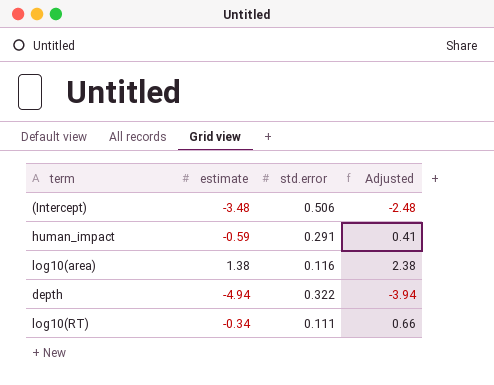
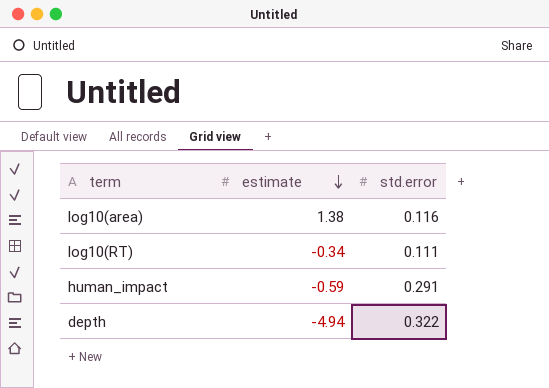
row order: none -> estimate descending
column Adjusted | formula: [estimate] + 1 -> none
row (Intercept): -3.48 | 0.506 | -2.48 -> none

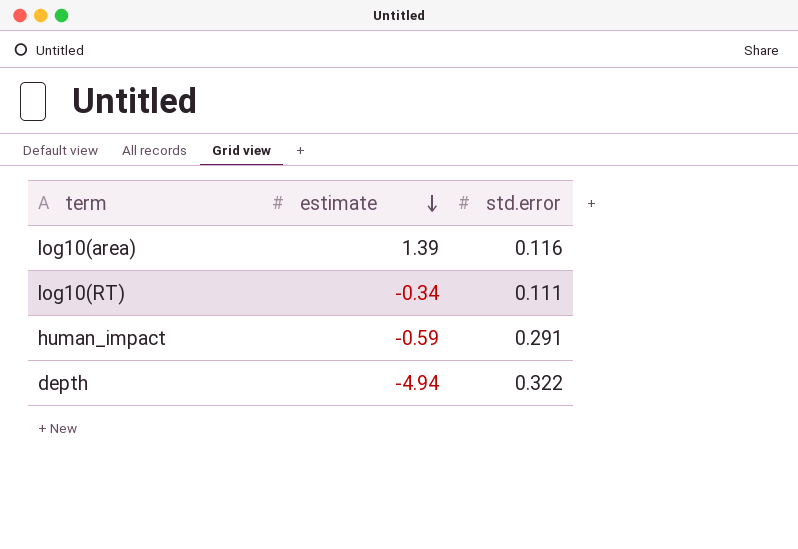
log10(area) | estimate: 1.38 -> 1.39

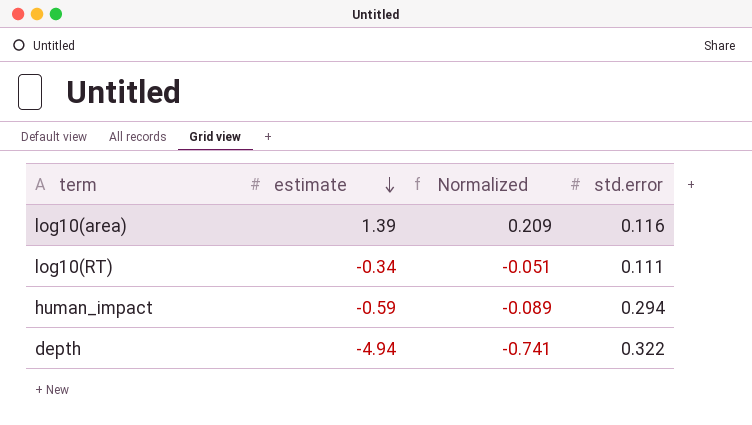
column Normalized | formula: none -> [estimate] * 0.15
human_impact | std.error: 0.291 -> 0.294

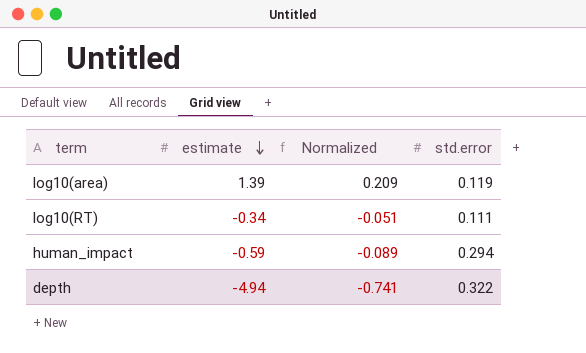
log10(area) | std.error: 0.116 -> 0.119

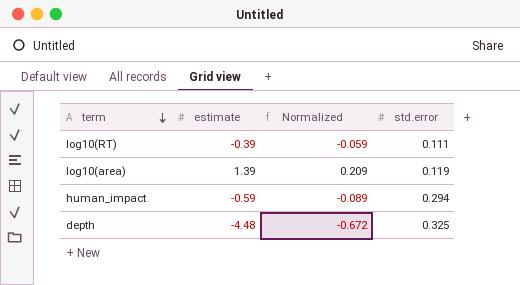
row order: estimate descending -> term descending
log10(RT) | estimate: -0.34 -> -0.39
log10(RT) | Normalized: -0.051 -> -0.059
depth | estimate: -4.94 -> -4.48
depth | Normalized: -0.741 -> -0.672
depth | std.error: 0.322 -> 0.325

